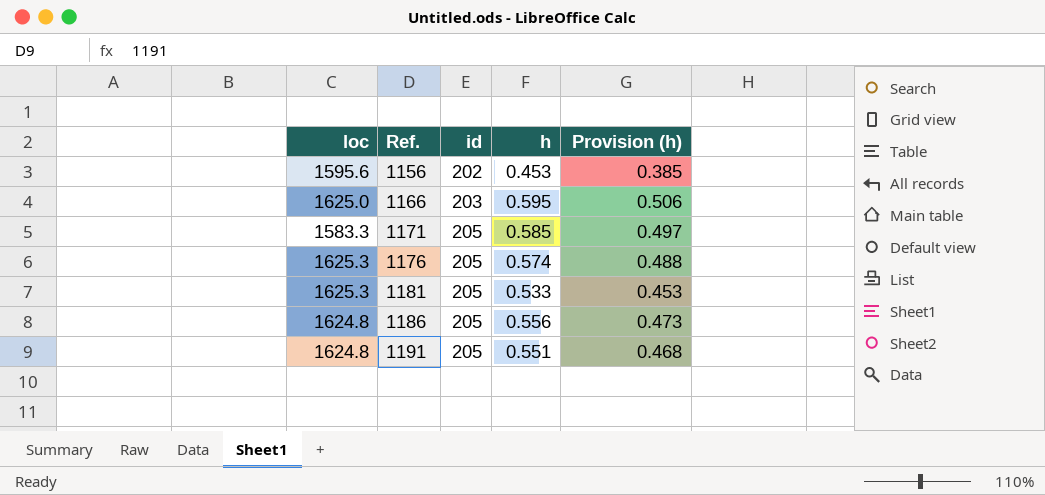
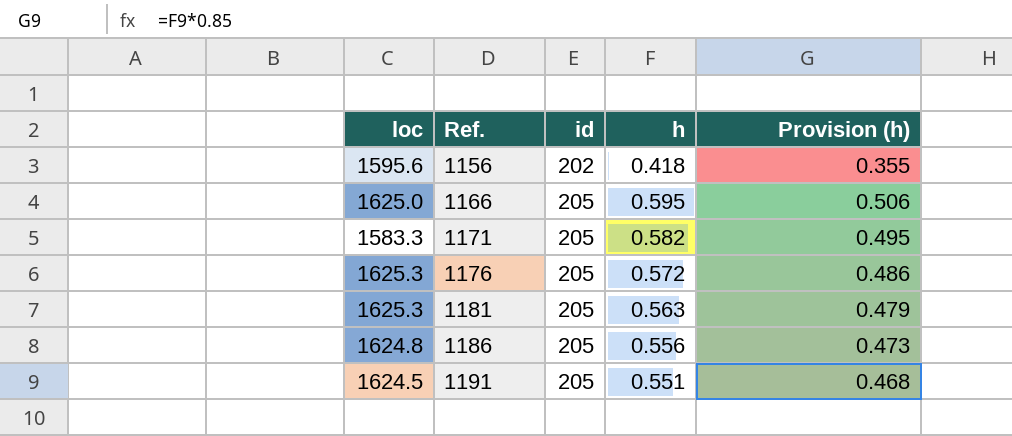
1156 | h: 0.453 -> 0.418
1156 | Provision (h): 0.385 -> 0.355
1166 | id: 203 -> 205
1171 | h: 0.585 -> 0.582
1171 | Provision (h): 0.497 -> 0.495
1176 | h: 0.574 -> 0.572
1176 | Provision (h): 0.488 -> 0.486
1181 | h: 0.533 -> 0.563
1181 | Provision (h): 0.453 -> 0.479
1191 | loc: 1624.8 -> 1624.5

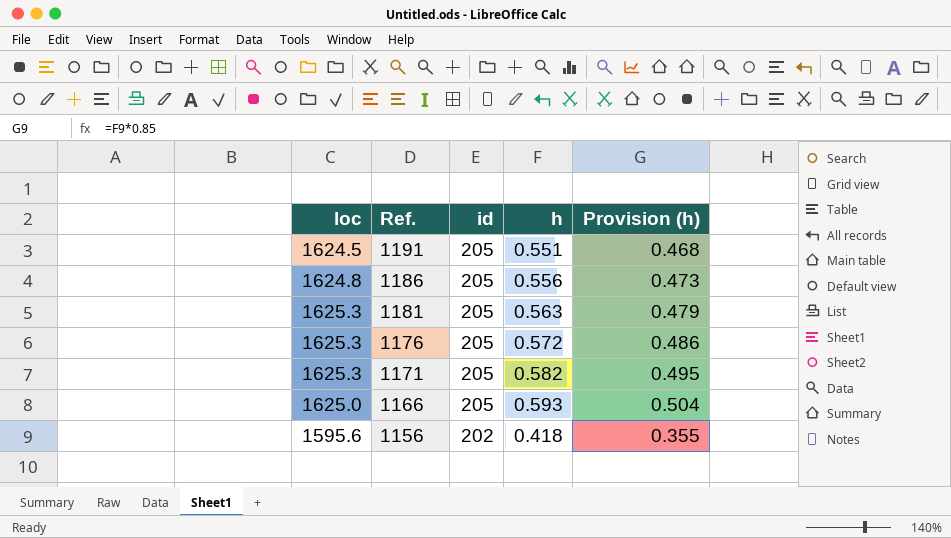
row order: Ref. ascending -> Ref. descending
1171 | loc: 1583.3 -> 1625.3
1166 | h: 0.595 -> 0.593
1166 | Provision (h): 0.506 -> 0.504

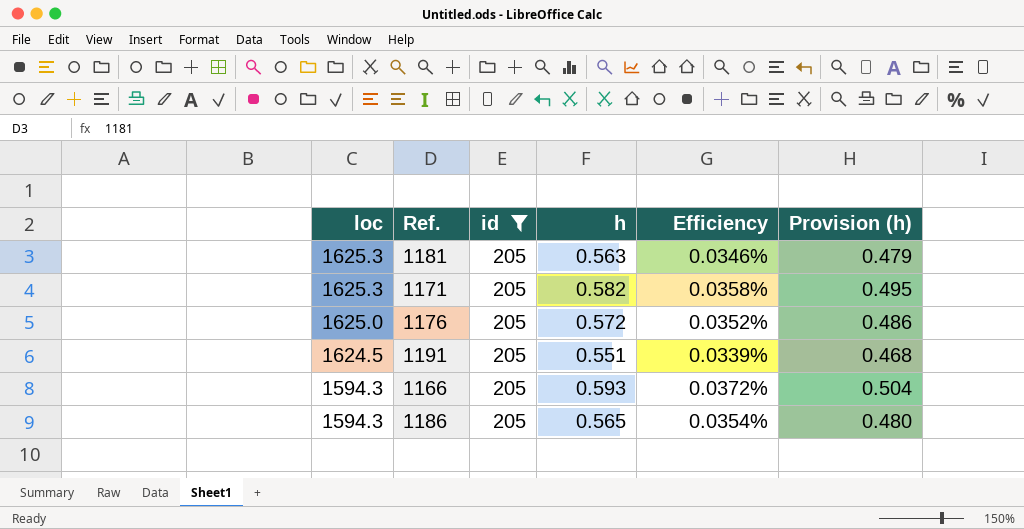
filter: none -> id = 205
row order: Ref. descending -> loc descending
column Efficiency | formula: none -> [h] / [loc]
1176 | loc: 1625.3 -> 1625.0
1166 | loc: 1625.0 -> 1594.3
1186 | loc: 1624.8 -> 1594.3
1186 | h: 0.556 -> 0.565
1186 | Provision (h): 0.473 -> 0.480

